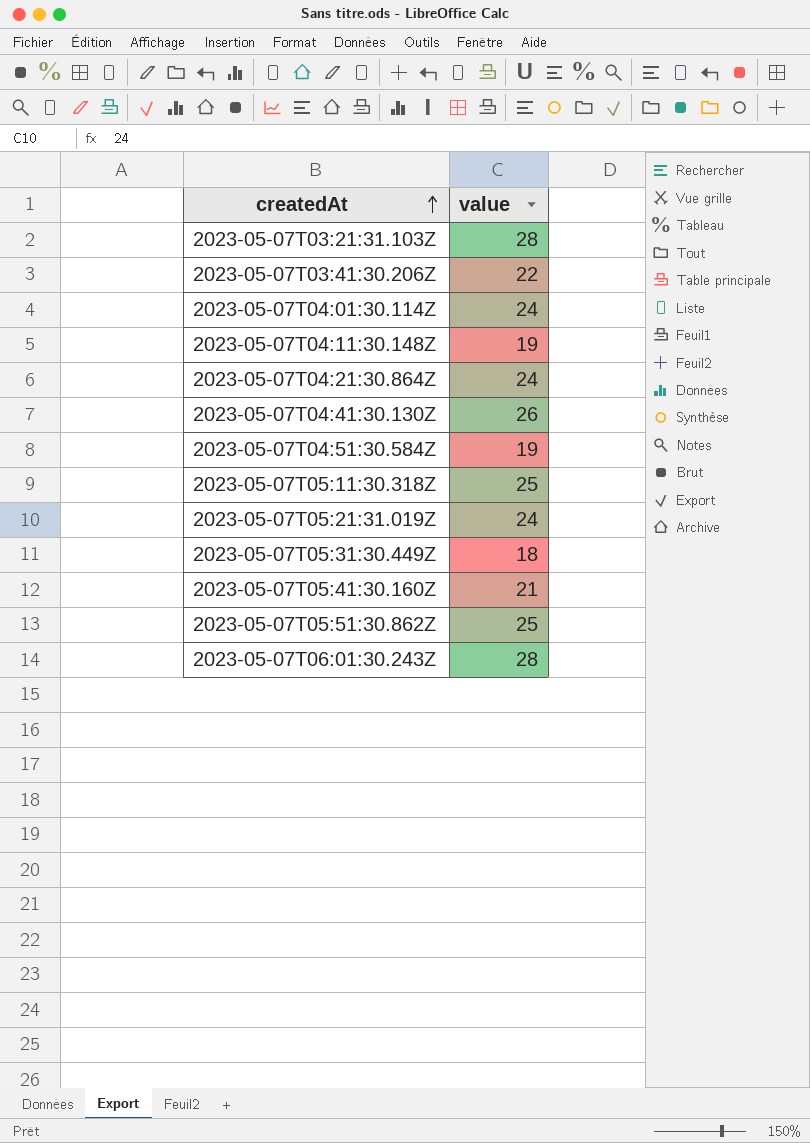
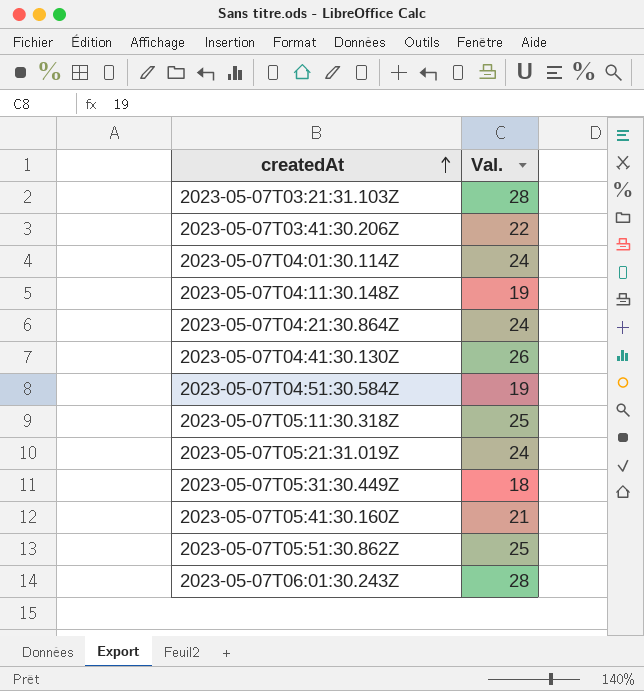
column name: value -> Val.

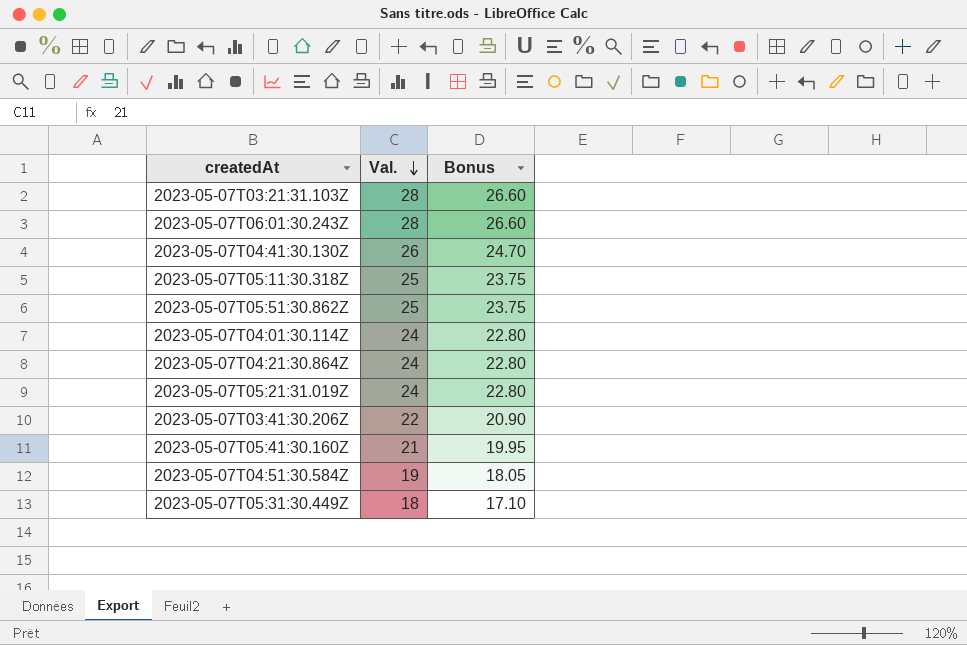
row order: createdAt ascending -> Val. descending
column Bonus | formula: none -> [Val.] * 0.95
row 2023-05-07T04:11:30.148Z: 19 -> none

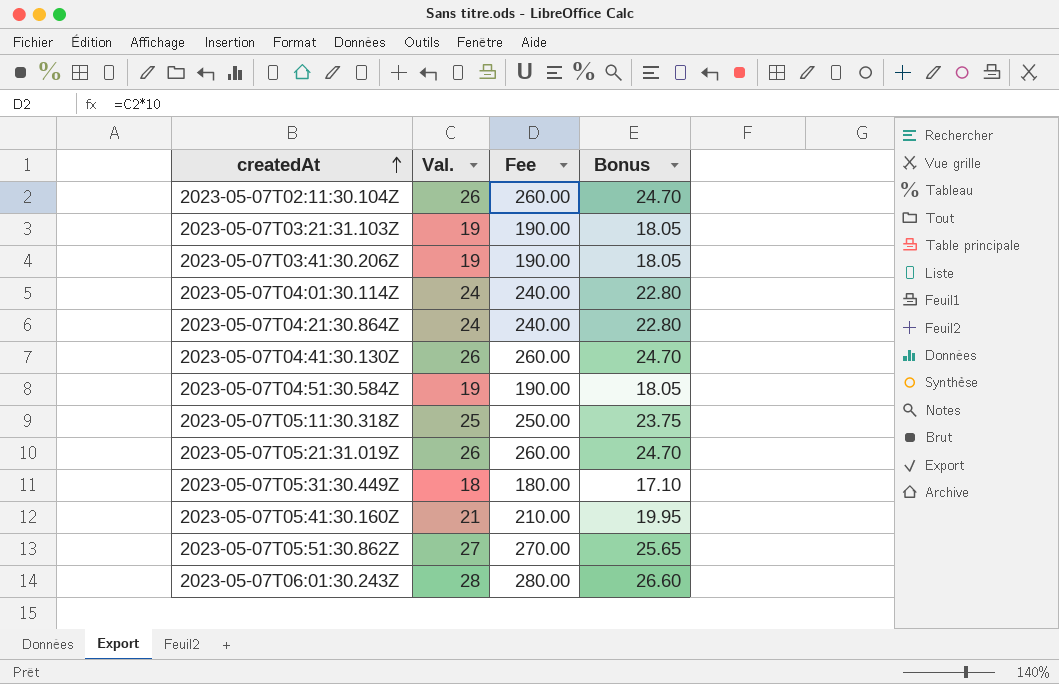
row order: Val. descending -> createdAt ascending
column Fee | formula: none -> [Val.] * 10
row 2023-05-07T02:11:30.104Z: none -> 26 | 260.00 | 24.70
2023-05-07T03:21:31.103Z | Val.: 28 -> 19
2023-05-07T03:21:31.103Z | Bonus: 26.60 -> 18.05
2023-05-07T03:41:30.206Z | Val.: 22 -> 19
2023-05-07T03:41:30.206Z | Bonus: 20.90 -> 18.05
2023-05-07T05:21:31.019Z | Val.: 24 -> 26
2023-05-07T05:21:31.019Z | Bonus: 22.80 -> 24.70
2023-05-07T05:51:30.862Z | Val.: 25 -> 27
2023-05-07T05:51:30.862Z | Bonus: 23.75 -> 25.65

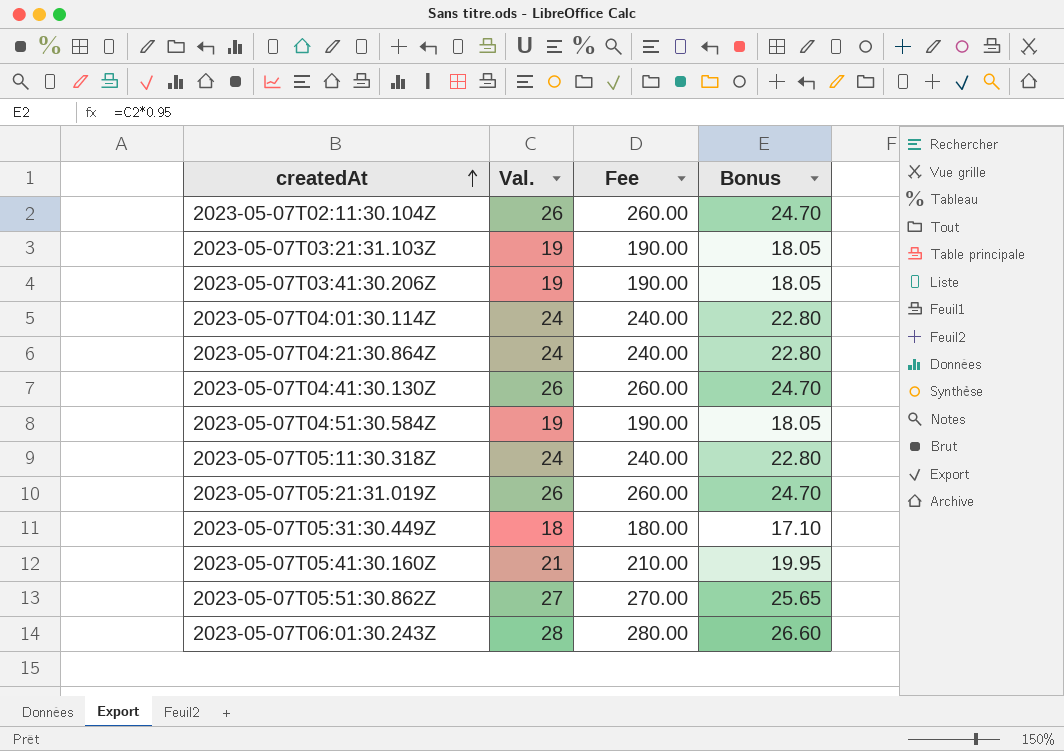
2023-05-07T05:11:30.318Z | Val.: 25 -> 24
2023-05-07T05:11:30.318Z | Fee: 250.00 -> 240.00
2023-05-07T05:11:30.318Z | Bonus: 23.75 -> 22.80

